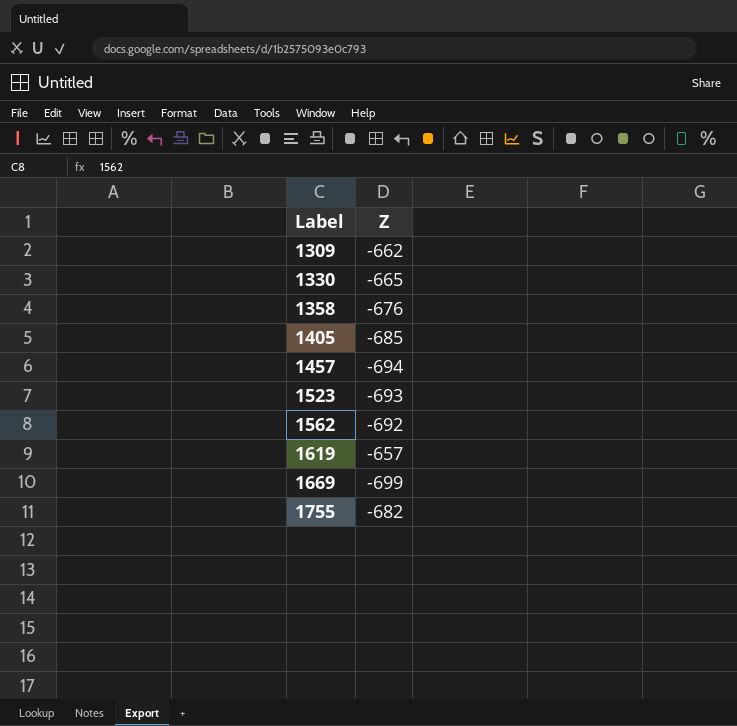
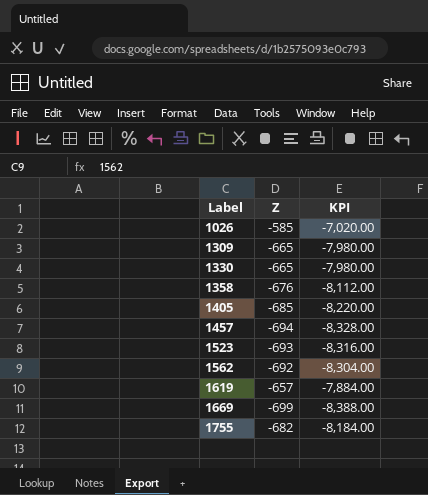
column KPI | formula: none -> [Z] * 12
row 1026: none -> -585 | -7,020.00
1309 | Z: -662 -> -665

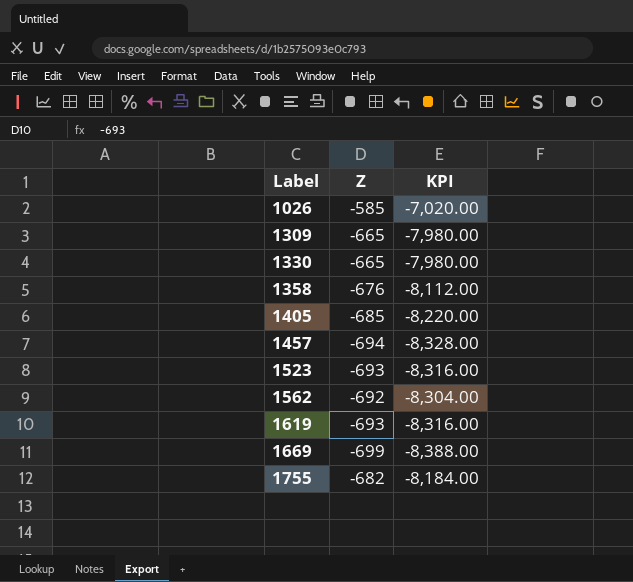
1619 | Z: -657 -> -693
1619 | KPI: -7,884.00 -> -8,316.00

